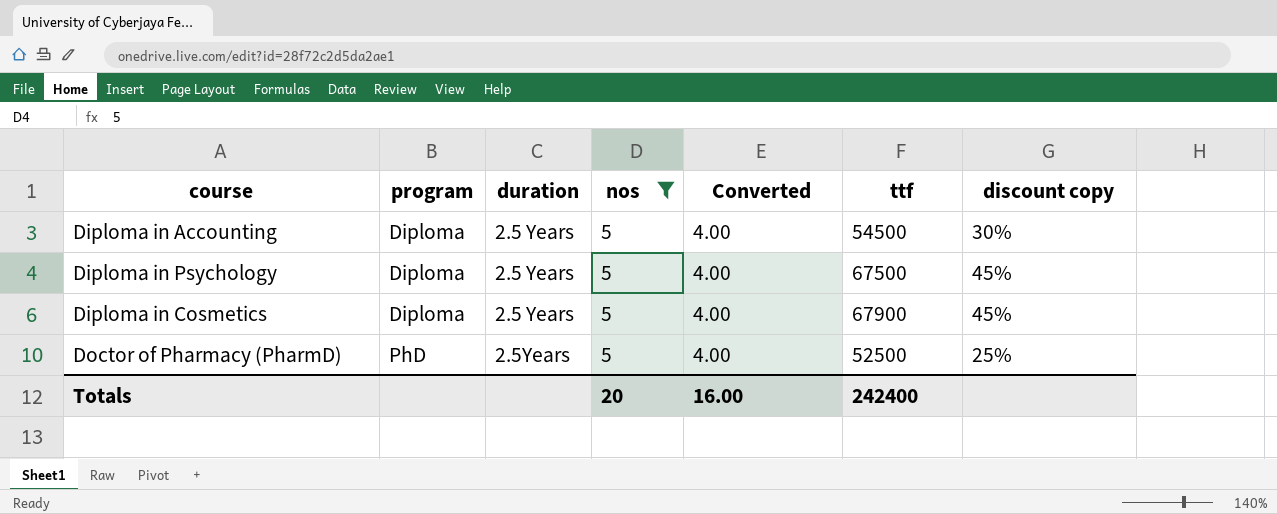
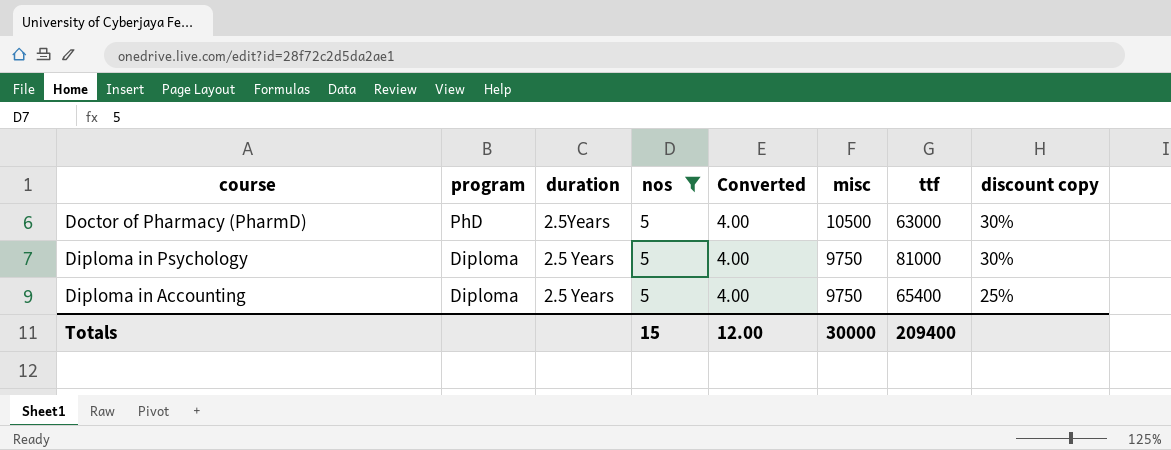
row order: program ascending -> course descending
column misc | position: none -> 6
row Diploma in Cosmetics: Diploma | 2.5 Years | 5 | 4.00 | 67900 | 45% -> none
Doctor of Pharmacy (PharmD) | ttf: 52500 -> 63000
Doctor of Pharmacy (PharmD) | discount copy: 25% -> 30%
Diploma in Psychology | ttf: 67500 -> 81000
Diploma in Psychology | discount copy: 45% -> 30%
Diploma in Accounting | ttf: 54500 -> 65400
Diploma in Accounting | discount copy: 30% -> 25%
Totals | nos: 20 -> 15
Totals | Converted: 16.00 -> 12.00
Totals | ttf: 242400 -> 209400

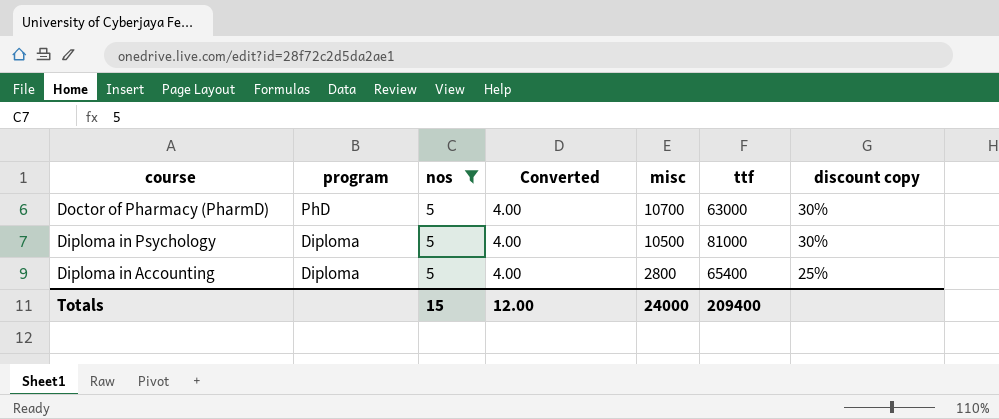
column duration | position: 3 -> none
Doctor of Pharmacy (PharmD) | misc: 10500 -> 10700
Diploma in Psychology | misc: 9750 -> 10500
Diploma in Accounting | misc: 9750 -> 2800
Totals | misc: 30000 -> 24000

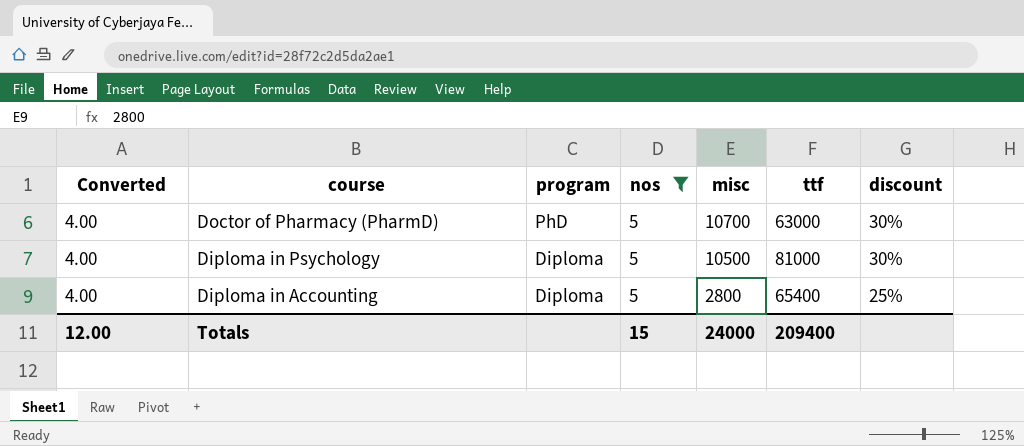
column Converted | position: 4 -> 1
column name: discount copy -> discount

